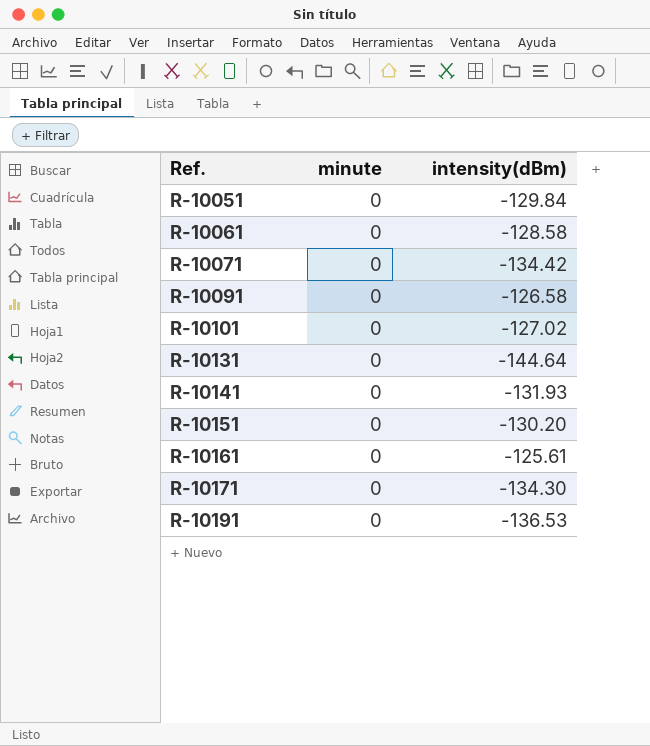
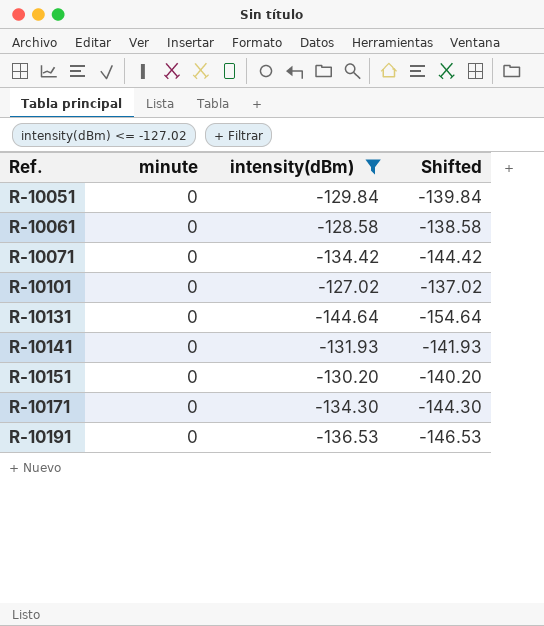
filter: none -> intensity(dBm) <= -127.02
column Shifted | formula: none -> [intensity(dBm)] - 10

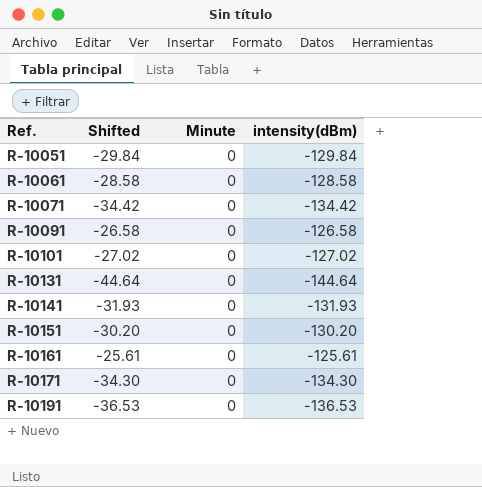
filter: intensity(dBm) <= -127.02 -> none
column Shifted | formula: [intensity(dBm)] - 10 -> [intensity(dBm)] + 100
column Shifted | position: 4 -> 2
column name: minute -> Minute

